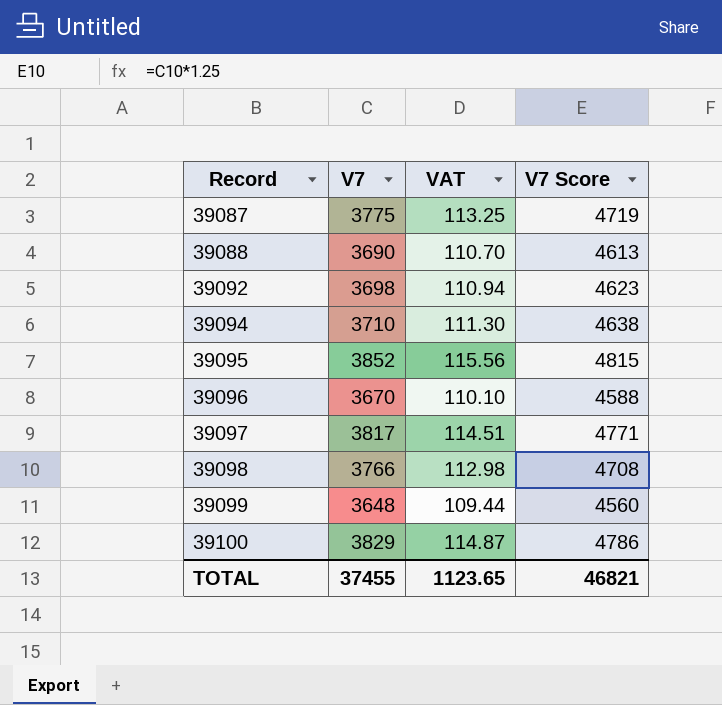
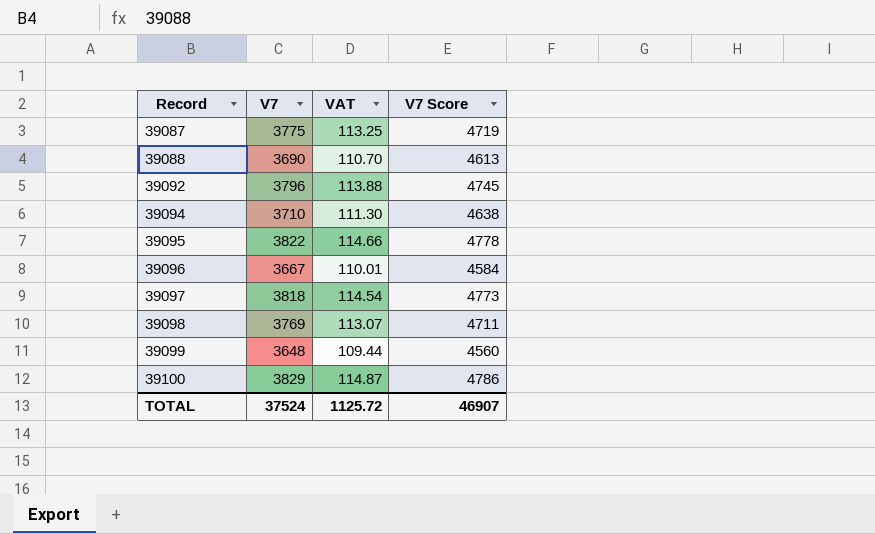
39092 | V7: 3698 -> 3796
39092 | VAT: 110.94 -> 113.88
39092 | V7 Score: 4623 -> 4745
39095 | V7: 3852 -> 3822
39095 | VAT: 115.56 -> 114.66
39095 | V7 Score: 4815 -> 4778
39096 | V7: 3670 -> 3667
39096 | VAT: 110.10 -> 110.01
39096 | V7 Score: 4588 -> 4584
39097 | V7: 3817 -> 3818
39097 | VAT: 114.51 -> 114.54
39097 | V7 Score: 4771 -> 4773
39098 | V7: 3766 -> 3769
39098 | VAT: 112.98 -> 113.07
39098 | V7 Score: 4708 -> 4711
TOTAL | V7: 37455 -> 37524
TOTAL | VAT: 1123.65 -> 1125.72
TOTAL | V7 Score: 46821 -> 46907

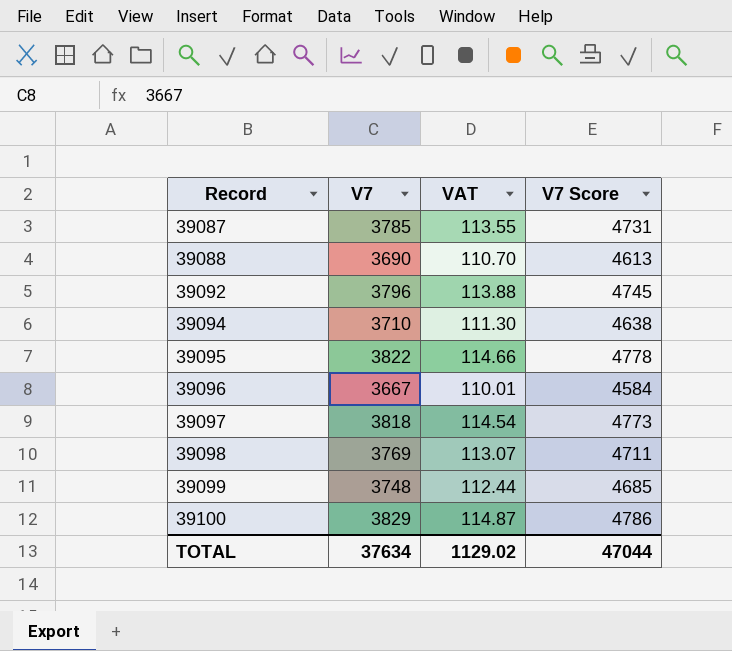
39087 | V7: 3775 -> 3785
39087 | VAT: 113.25 -> 113.55
39087 | V7 Score: 4719 -> 4731
39099 | V7: 3648 -> 3748
39099 | VAT: 109.44 -> 112.44
39099 | V7 Score: 4560 -> 4685
TOTAL | V7: 37524 -> 37634
TOTAL | VAT: 1125.72 -> 1129.02
TOTAL | V7 Score: 46907 -> 47044

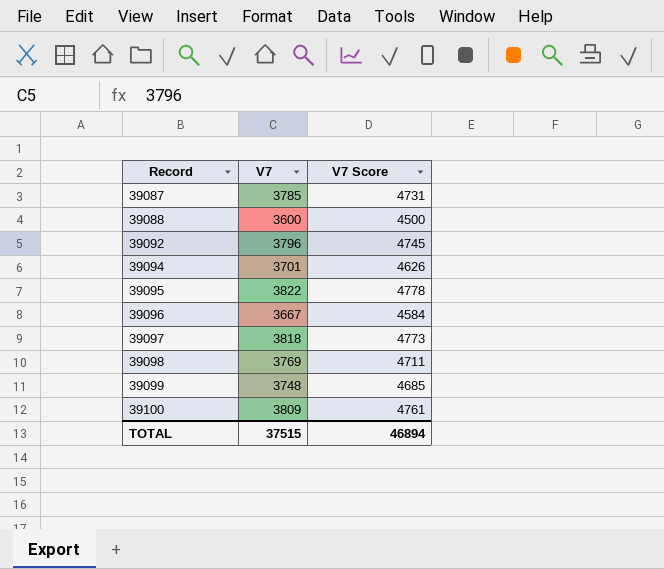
column VAT | formula: [V7] * 0.03 -> none
39088 | V7: 3690 -> 3600
39088 | V7 Score: 4613 -> 4500
39094 | V7: 3710 -> 3701
39094 | V7 Score: 4638 -> 4626
39100 | V7: 3829 -> 3809
39100 | V7 Score: 4786 -> 4761
TOTAL | V7: 37634 -> 37515
TOTAL | V7 Score: 47044 -> 46894

